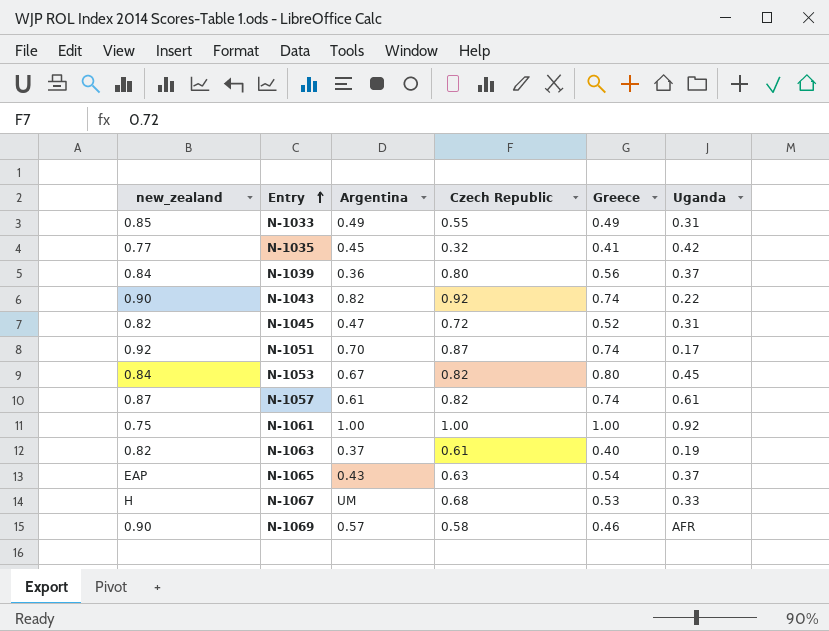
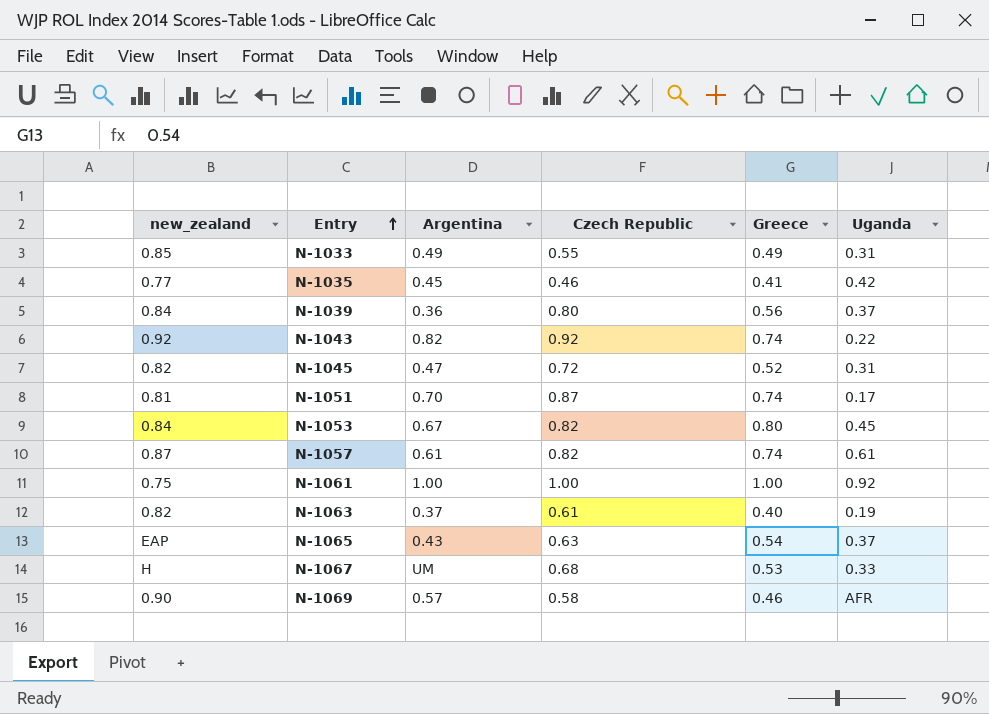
N-1035 | Czech Republic: 0.32 -> 0.46
N-1043 | new_zealand: 0.90 -> 0.92
N-1051 | new_zealand: 0.92 -> 0.81

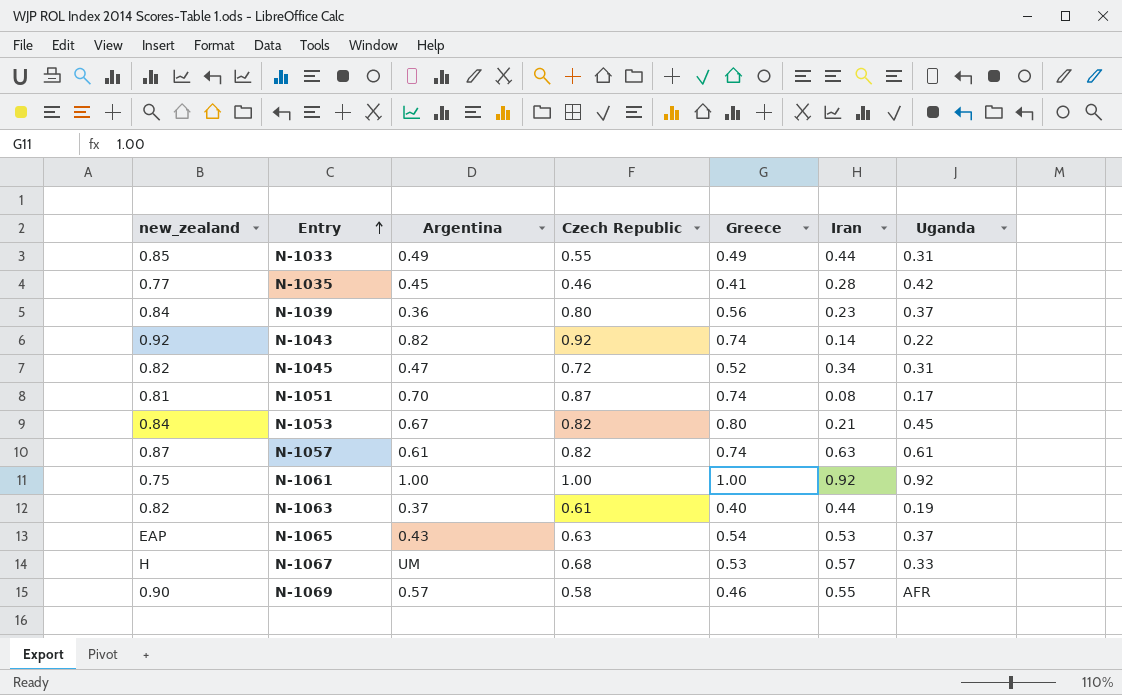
column Iran | position: none -> 6

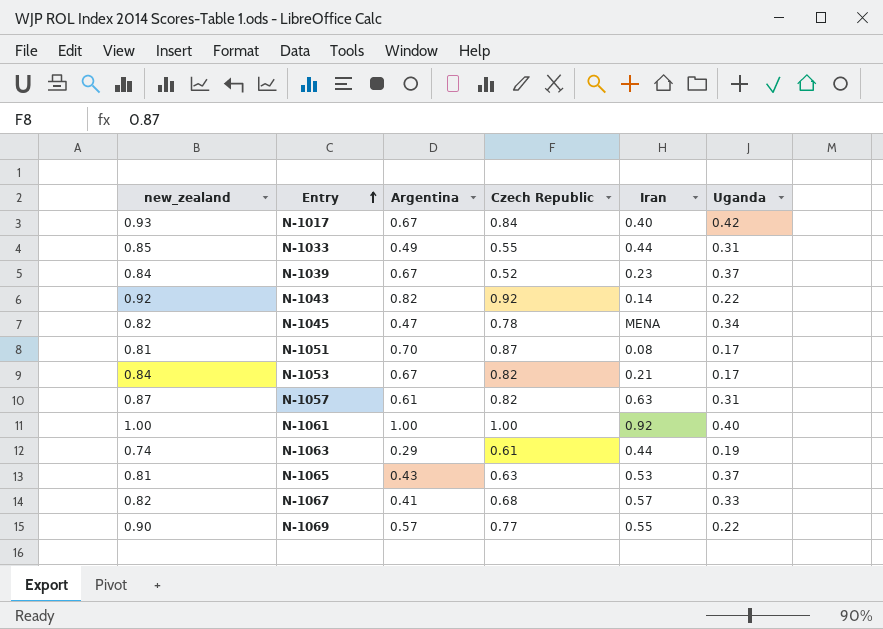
column Greece | position: 5 -> none
row N-1035: 0.77 | 0.45 | 0.46 | 0.41 | 0.28 | 0.42 -> none
row N-1017: none -> 0.93 | 0.67 | 0.84 | 0.40 | 0.42
N-1039 | Argentina: 0.36 -> 0.67
N-1039 | Czech Republic: 0.80 -> 0.52
N-1045 | Czech Republic: 0.72 -> 0.78
N-1045 | Iran: 0.34 -> MENA
N-1045 | Uganda: 0.31 -> 0.34
N-1053 | Uganda: 0.45 -> 0.17
N-1057 | Uganda: 0.61 -> 0.31
N-1061 | new_zealand: 0.75 -> 1.00
N-1061 | Uganda: 0.92 -> 0.40
N-1063 | new_zealand: 0.82 -> 0.74
N-1063 | Argentina: 0.37 -> 0.29
N-1065 | new_zealand: EAP -> 0.81
N-1067 | new_zealand: H -> 0.82
N-1067 | Argentina: UM -> 0.41
N-1069 | Czech Republic: 0.58 -> 0.77
N-1069 | Uganda: AFR -> 0.22

